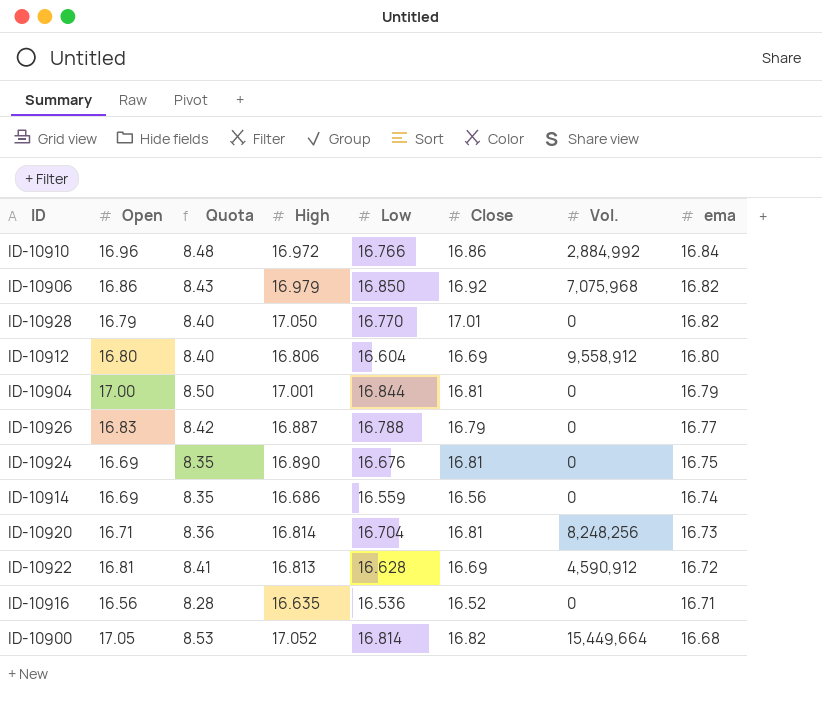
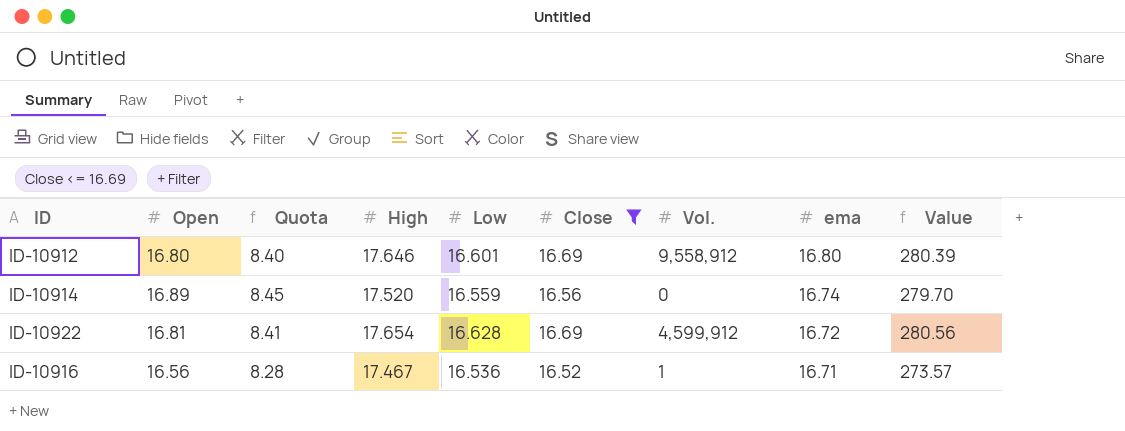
filter: none -> Close <= 16.69
column Value | formula: none -> [Open] * [Close]
ID-10912 | High: 16.806 -> 17.646
ID-10912 | Low: 16.604 -> 16.601
ID-10914 | Open: 16.69 -> 16.89
ID-10914 | Quota: 8.35 -> 8.45
ID-10914 | High: 16.686 -> 17.520
ID-10922 | High: 16.813 -> 17.654
ID-10922 | Vol.: 4,590,912 -> 4,599,912
ID-10916 | High: 16.635 -> 17.467
ID-10916 | Vol.: 0 -> 1

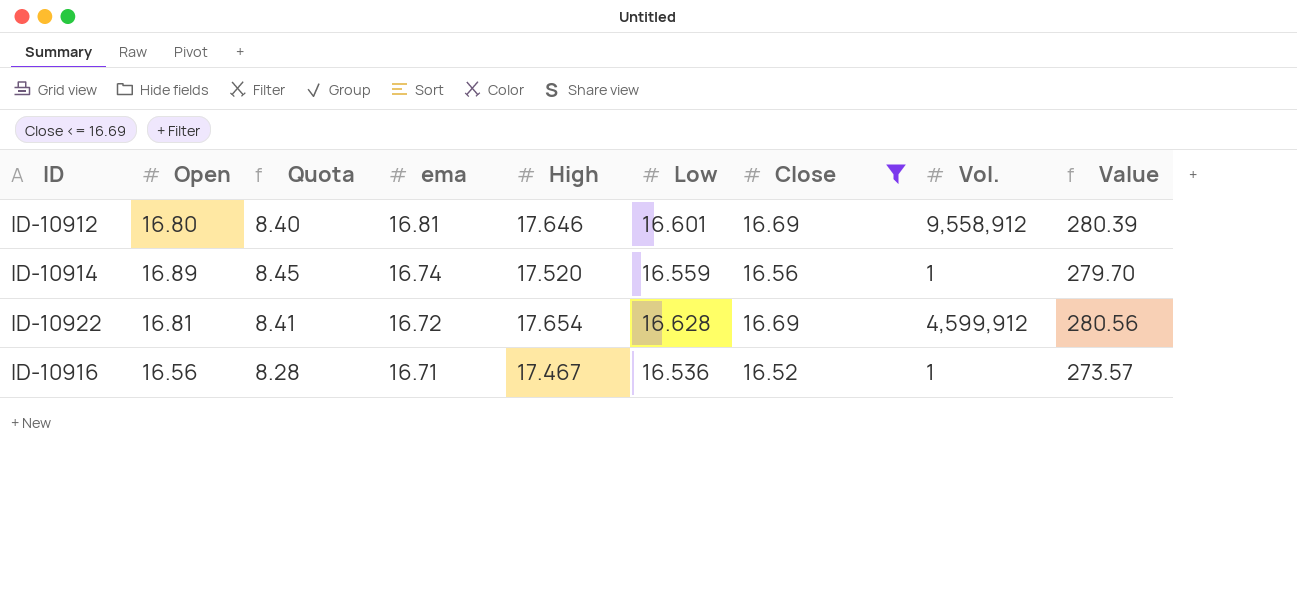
column ema | position: 8 -> 4
ID-10912 | ema: 16.80 -> 16.81
ID-10914 | Vol.: 0 -> 1

